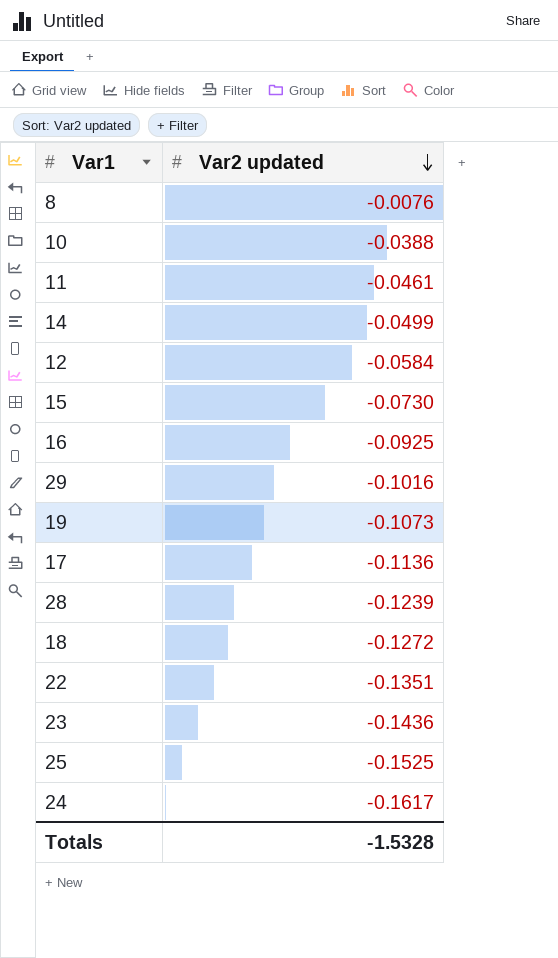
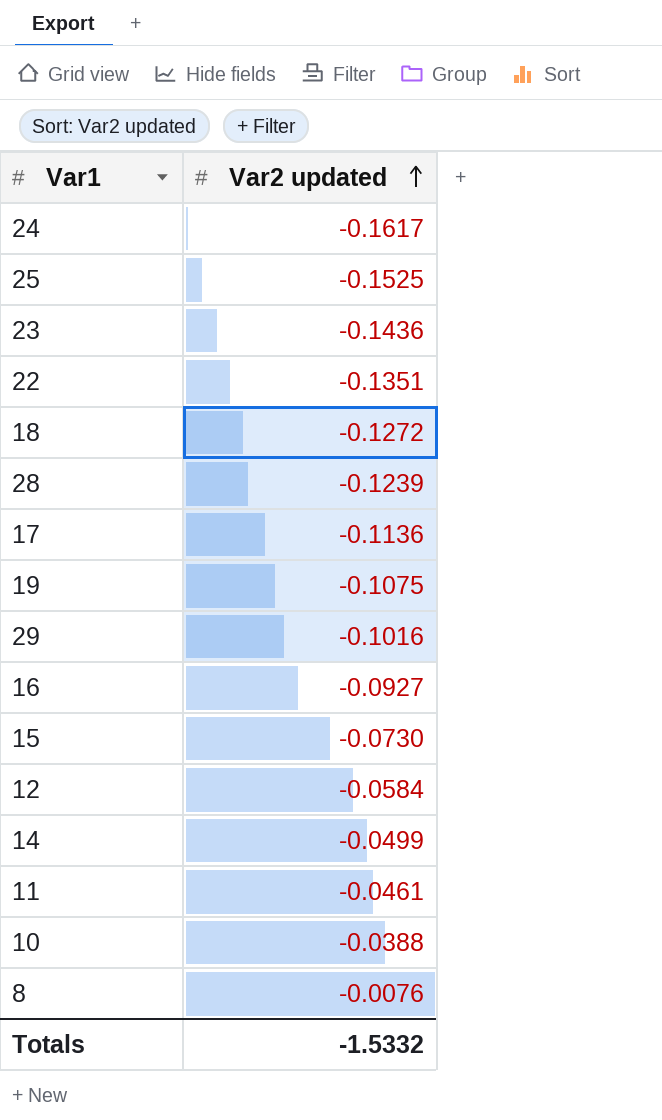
row order: Var2 updated descending -> Var2 updated ascending
19 | Var2 updated: -0.1073 -> -0.1075
16 | Var2 updated: -0.0925 -> -0.0927
Totals | Var2 updated: -1.5328 -> -1.5332

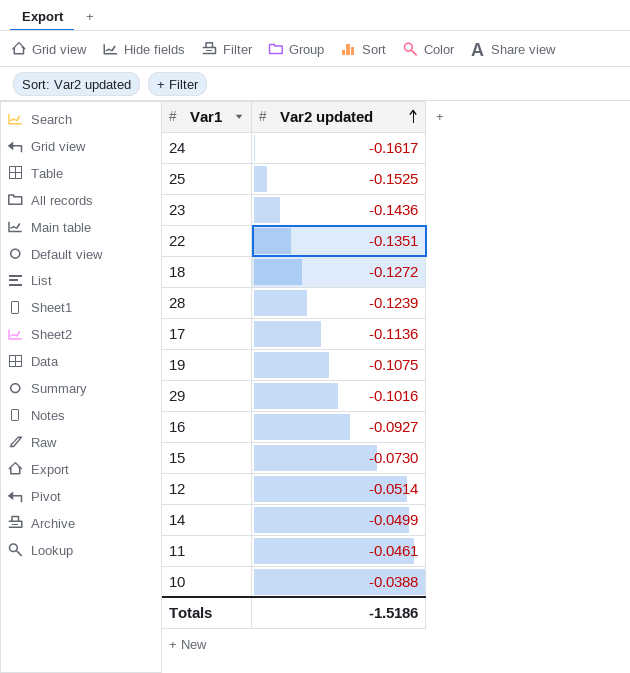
row 8: -0.0076 -> none
12 | Var2 updated: -0.0584 -> -0.0514
Totals | Var2 updated: -1.5332 -> -1.5186

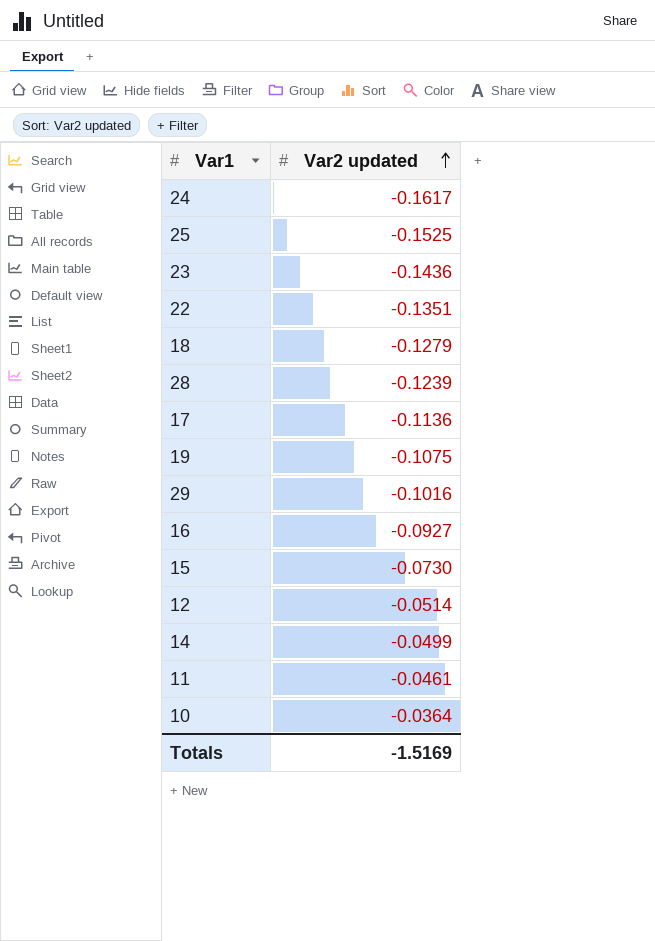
18 | Var2 updated: -0.1272 -> -0.1279
10 | Var2 updated: -0.0388 -> -0.0364
Totals | Var2 updated: -1.5186 -> -1.5169

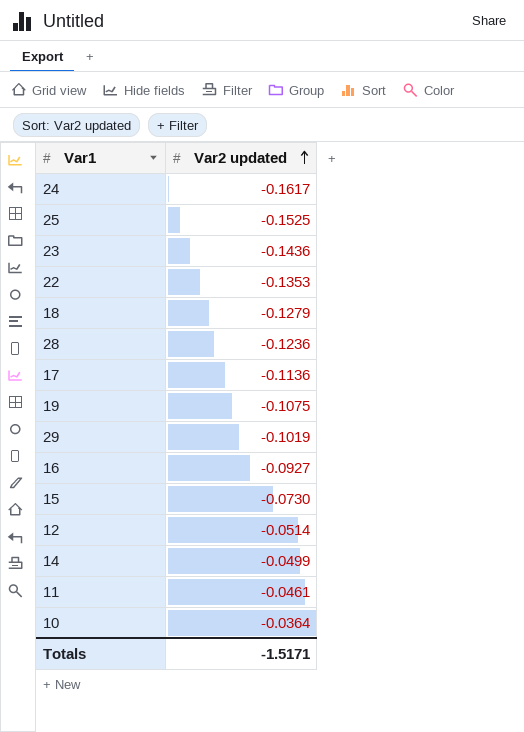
22 | Var2 updated: -0.1351 -> -0.1353
28 | Var2 updated: -0.1239 -> -0.1236
29 | Var2 updated: -0.1016 -> -0.1019
Totals | Var2 updated: -1.5169 -> -1.5171

